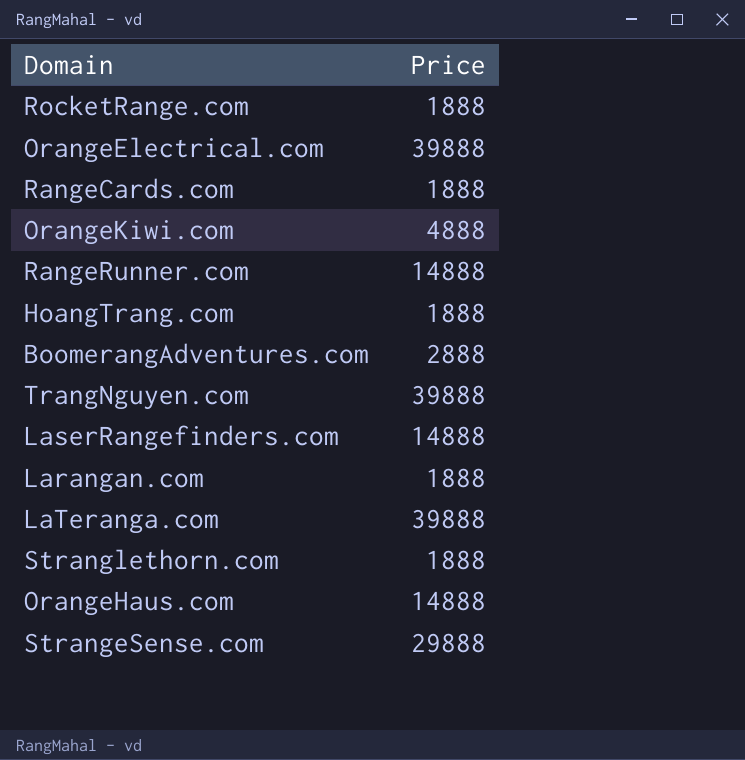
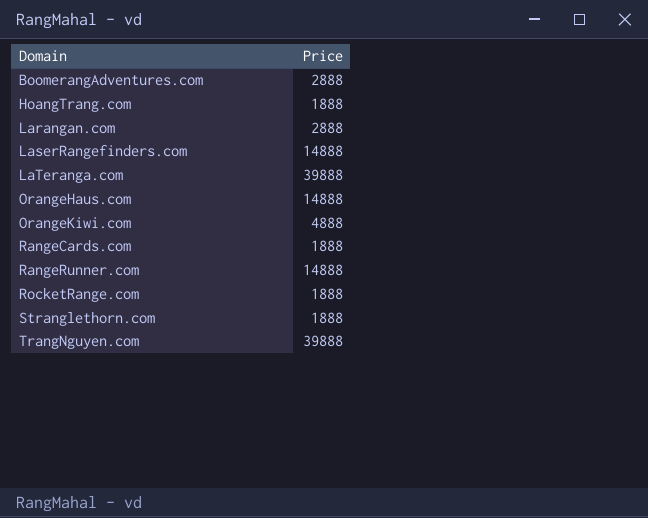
row order: none -> Domain ascending
row OrangeElectrical.com: 39888 -> none
row StrangeSense.com: 29888 -> none
Larangan.com | Price: 1888 -> 2888

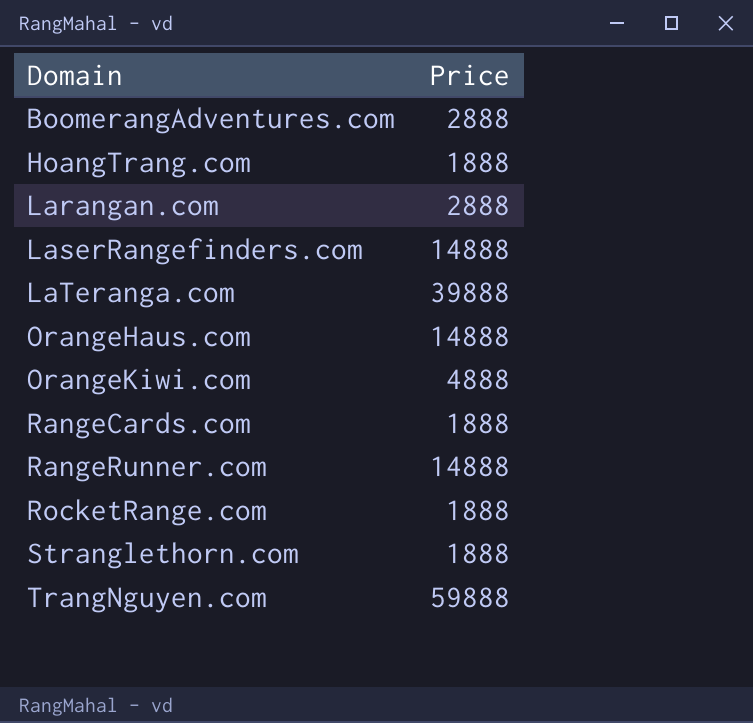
TrangNguyen.com | Price: 39888 -> 59888

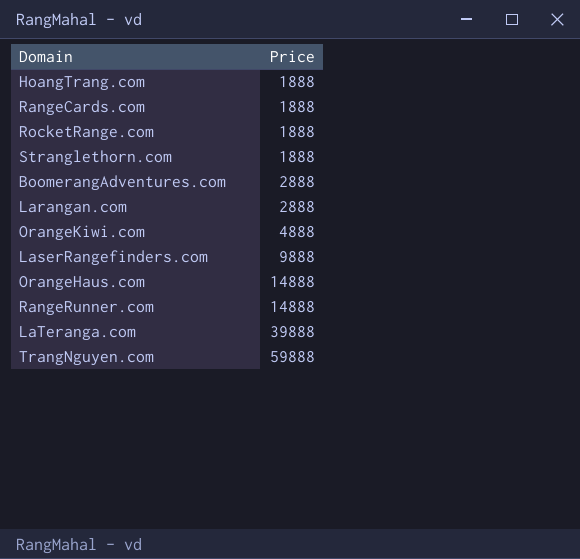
row order: Domain ascending -> Price ascending
LaserRangefinders.com | Price: 14888 -> 9888

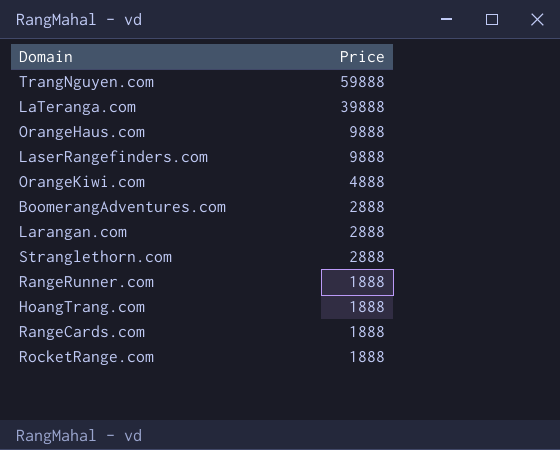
row order: Price ascending -> Price descending
OrangeHaus.com | Price: 14888 -> 9888
Stranglethorn.com | Price: 1888 -> 2888
RangeRunner.com | Price: 14888 -> 1888

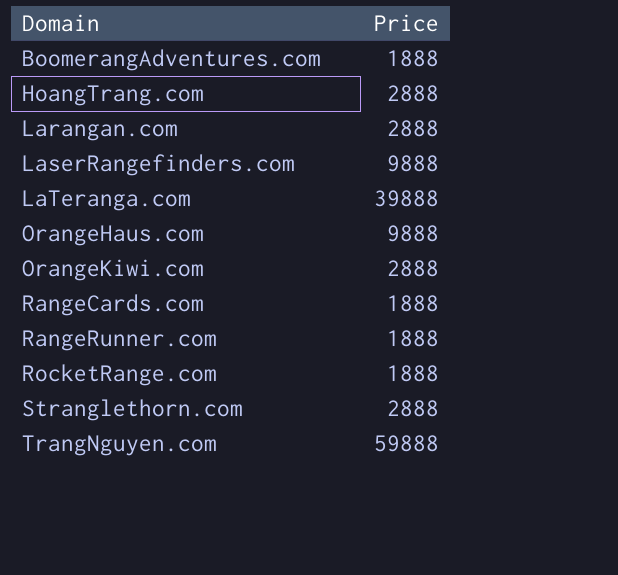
row order: Price descending -> Domain ascending
BoomerangAdventures.com | Price: 2888 -> 1888
HoangTrang.com | Price: 1888 -> 2888
OrangeKiwi.com | Price: 4888 -> 2888

